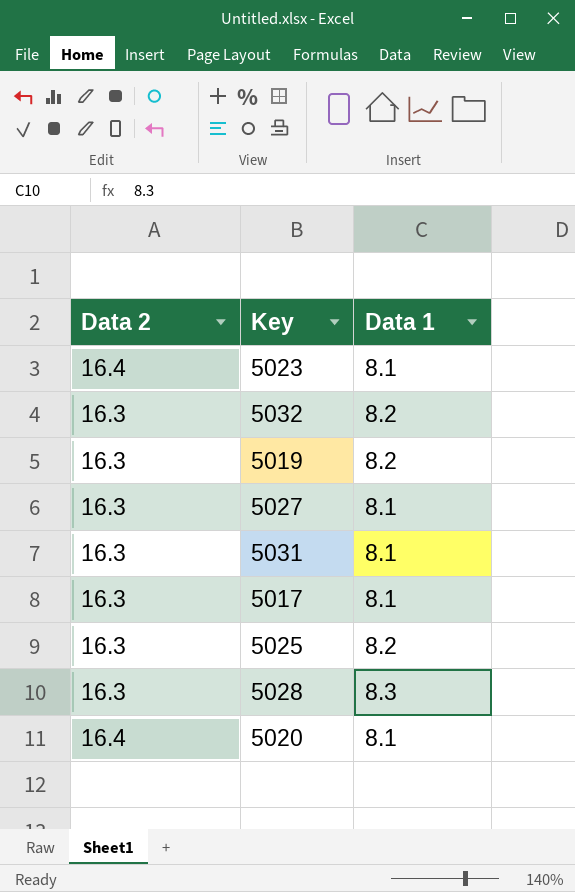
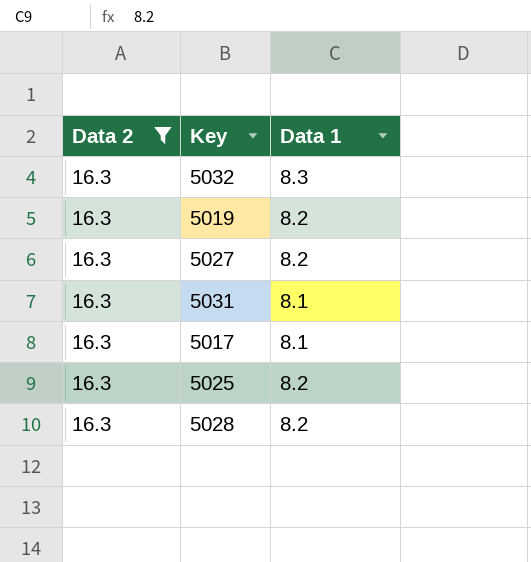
filter: none -> Data 2 = 16.3
5032 | Data 1: 8.2 -> 8.3
5027 | Data 1: 8.1 -> 8.2
5028 | Data 1: 8.3 -> 8.2

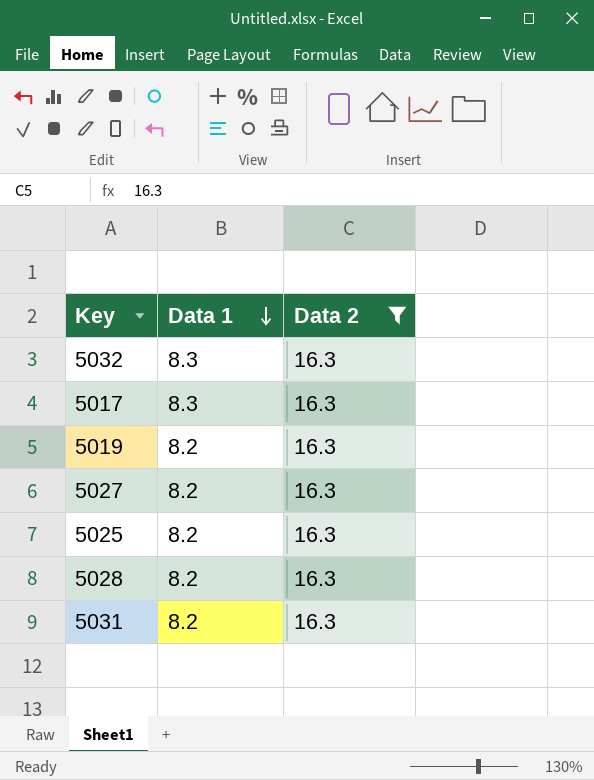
row order: none -> Data 1 descending
column Data 2 | position: 1 -> 3
5017 | Data 1: 8.1 -> 8.3
5031 | Data 1: 8.1 -> 8.2

